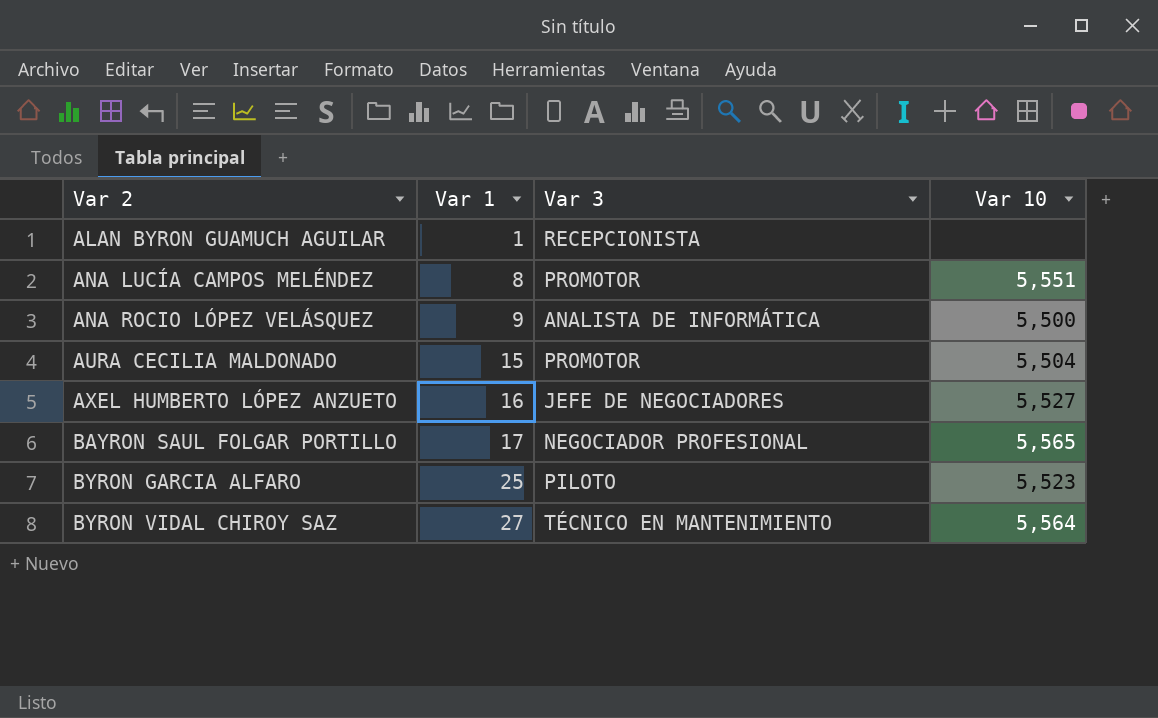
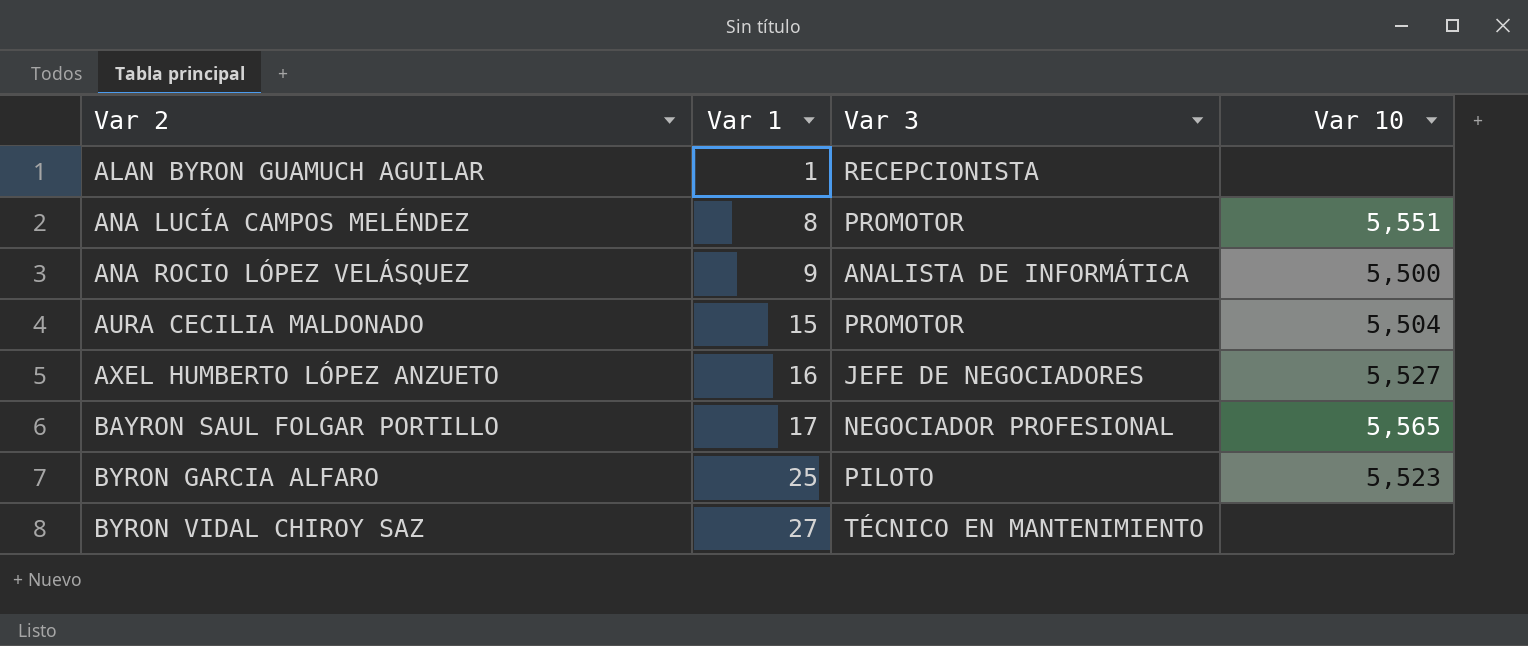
BYRON VIDAL CHIROY SAZ | Var 10: 5,564 -> none

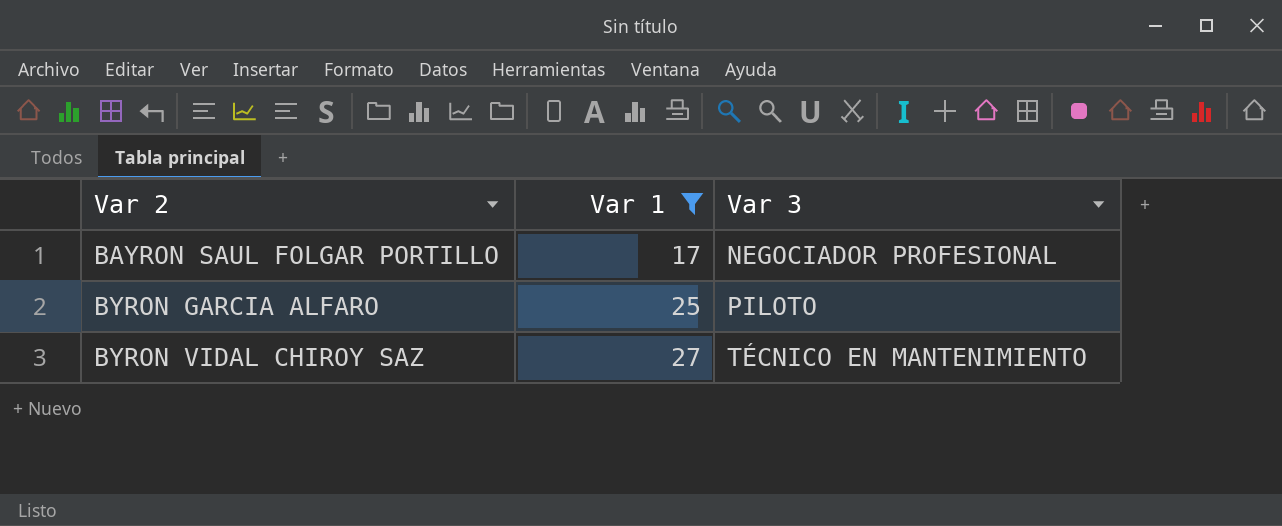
filter: none -> Var 1 >= 17
column Var 10 | position: 4 -> none

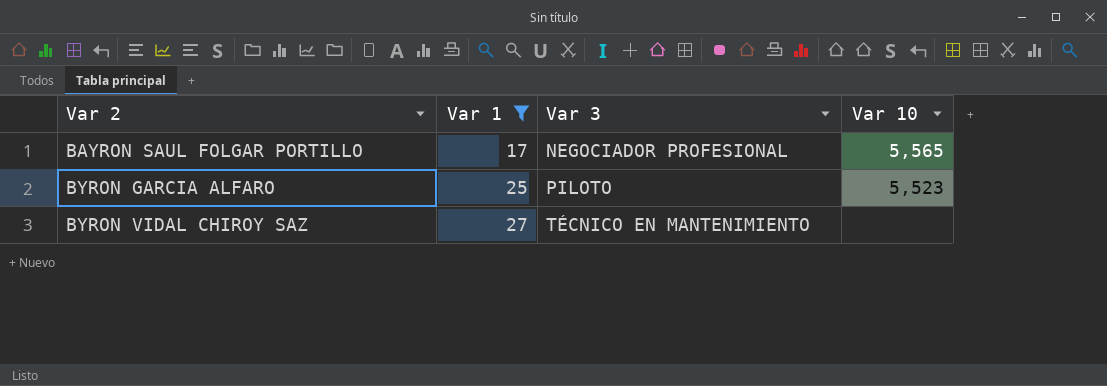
column Var 10 | position: none -> 4

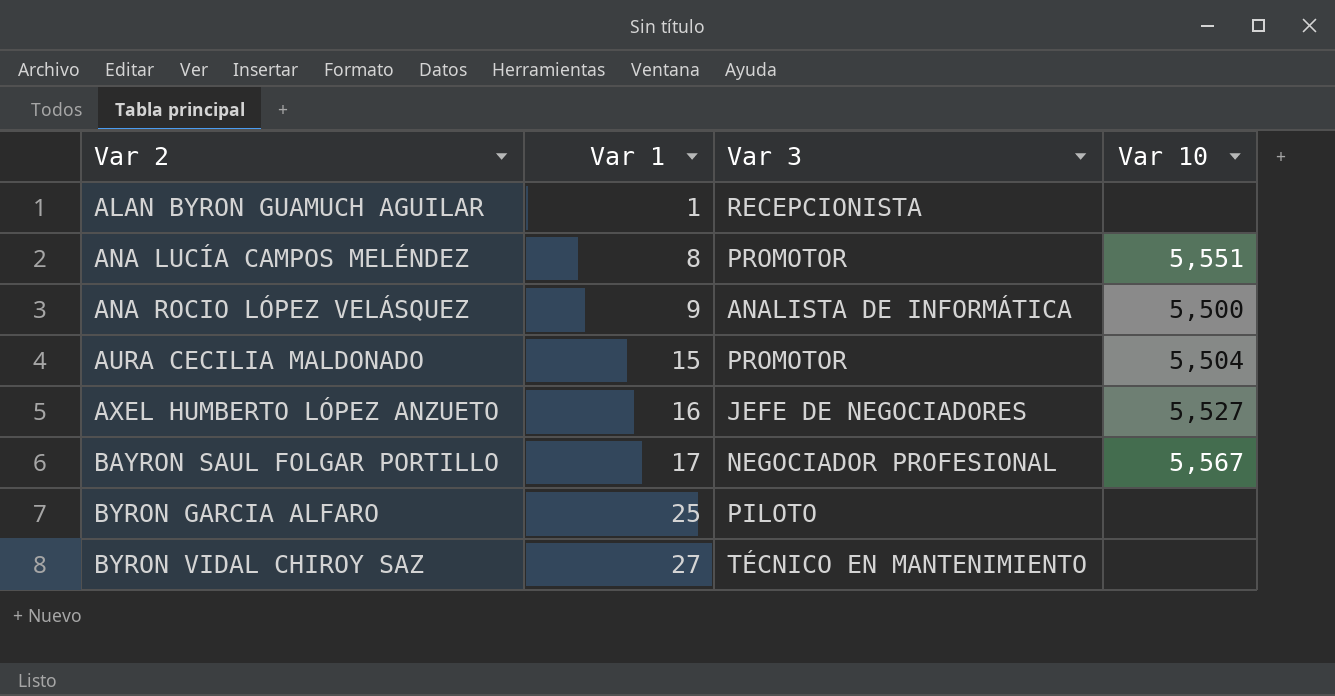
filter: Var 1 >= 17 -> none
BAYRON SAUL FOLGAR PORTILLO | Var 10: 5,565 -> 5,567
BYRON GARCIA ALFARO | Var 10: 5,523 -> none

